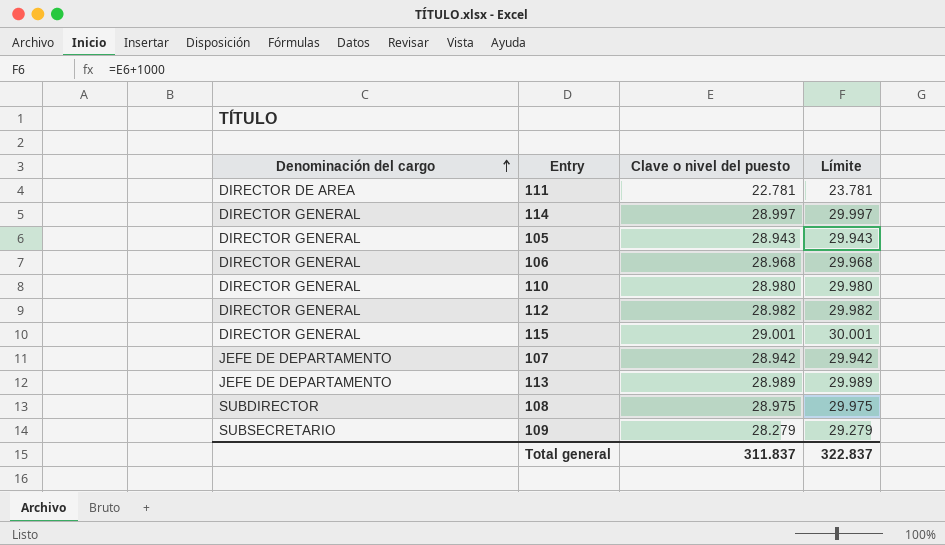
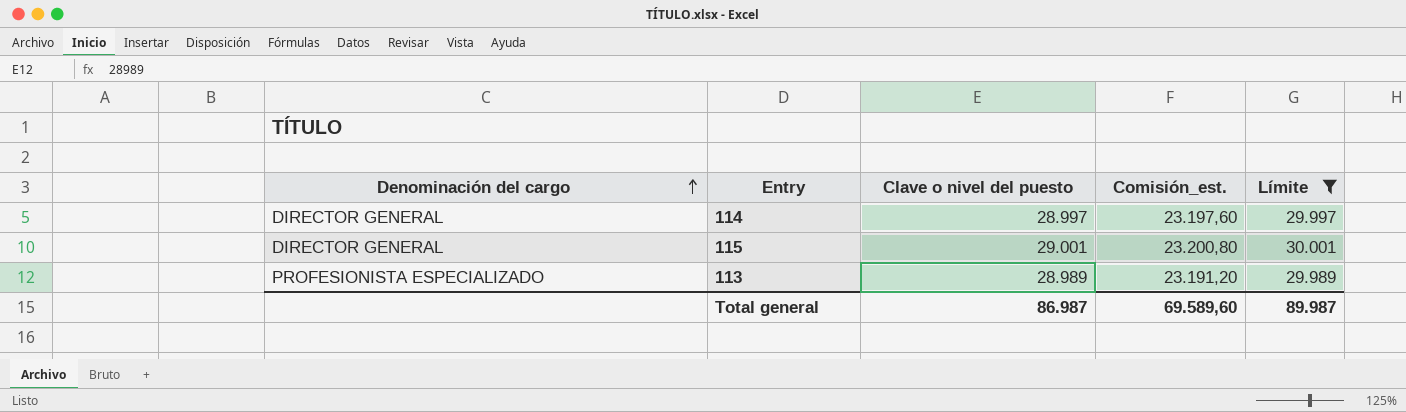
filter: none -> Límite >= 29.989
column Comisión_est. | formula: none -> [Clave o nivel del puesto] * 0,8
113 | Denominación del cargo: JEFE DE DEPARTAMENTO -> PROFESIONISTA ESPECIALIZADO
Total general | Clave o nivel del puesto: 311.837 -> 86.987
Total general | Límite: 322.837 -> 89.987

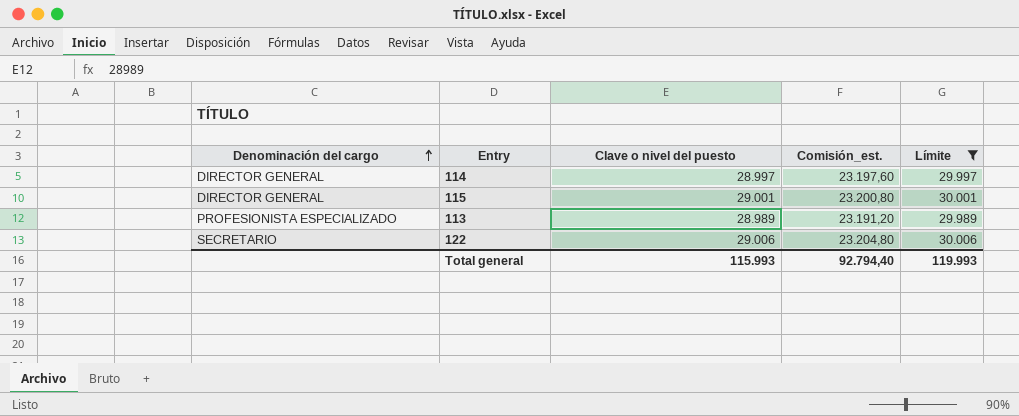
row 122: none -> SECRETARIO | 29.006 | 23.204,80 | 30.006
Total general | Clave o nivel del puesto: 86.987 -> 115.993
Total general | Comisión_est.: 69.589,60 -> 92.794,40
Total general | Límite: 89.987 -> 119.993

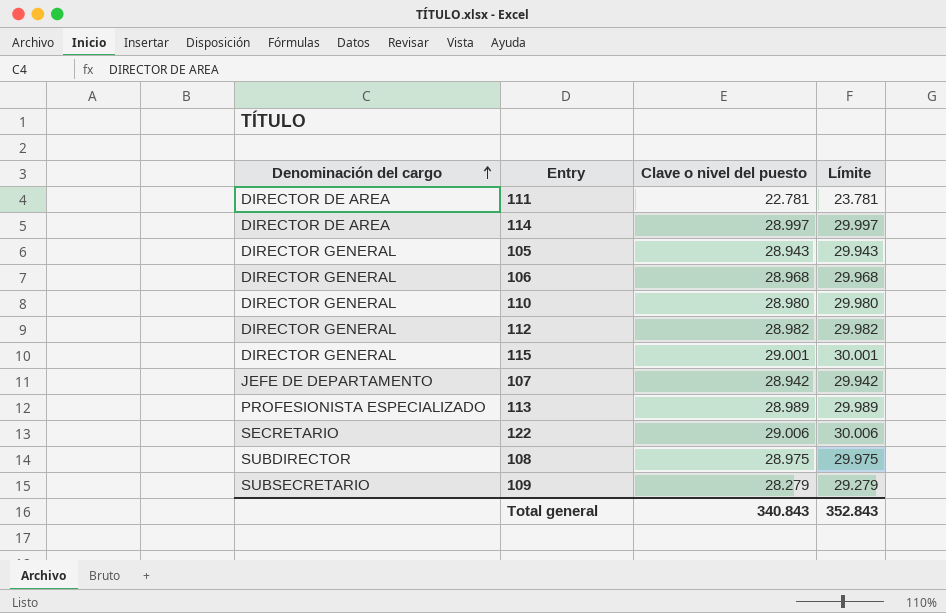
filter: Límite >= 29.989 -> none
column Comisión_est. | formula: [Clave o nivel del puesto] * 0,8 -> none
114 | Denominación del cargo: DIRECTOR GENERAL -> DIRECTOR DE AREA
Total general | Clave o nivel del puesto: 115.993 -> 340.843
Total general | Límite: 119.993 -> 352.843

